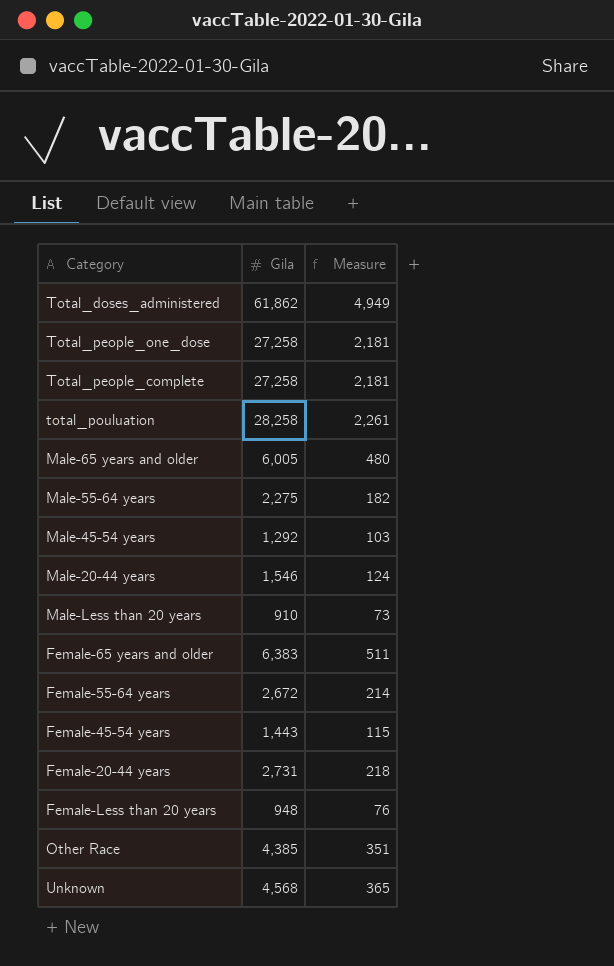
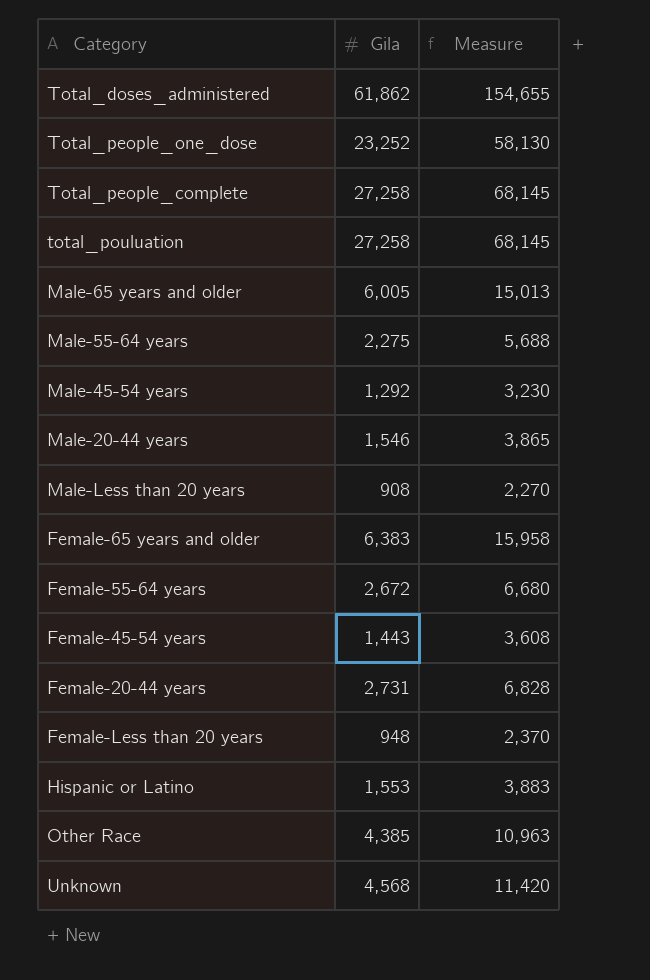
column Measure | formula: [Gila] * 0.08 -> [Gila] * 2.5
Total_people_one_dose | Gila: 27,258 -> 23,252
total_pouluation | Gila: 28,258 -> 27,258
Male-Less than 20 years | Gila: 910 -> 908
row Hispanic or Latino: none -> 1,553 | 3,883

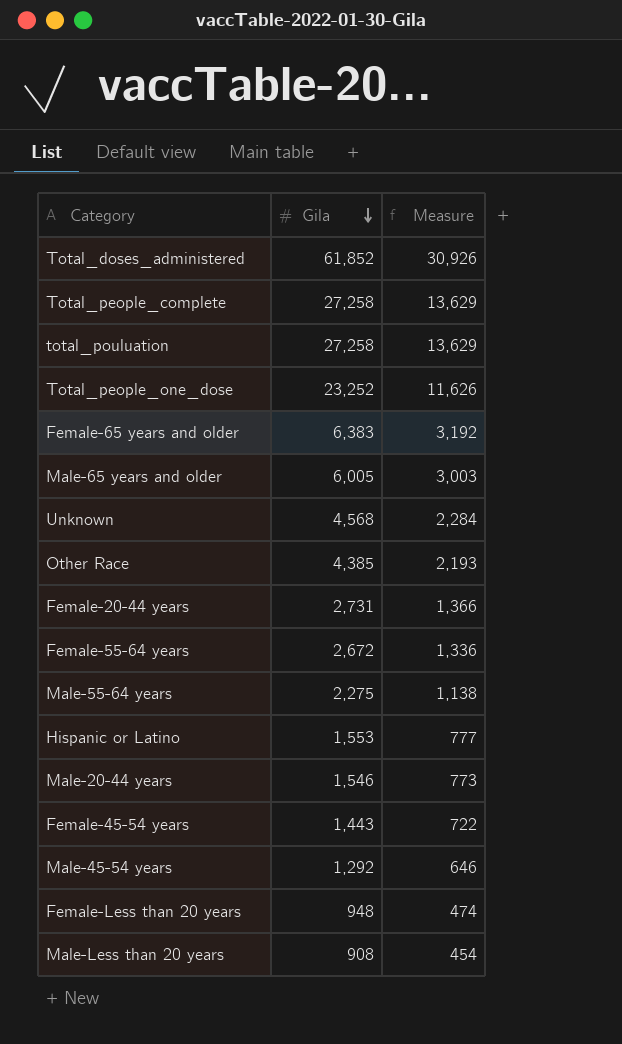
row order: none -> Gila descending
column Measure | formula: [Gila] * 2.5 -> [Gila] * 0.5
Total_doses_administered | Gila: 61,862 -> 61,852

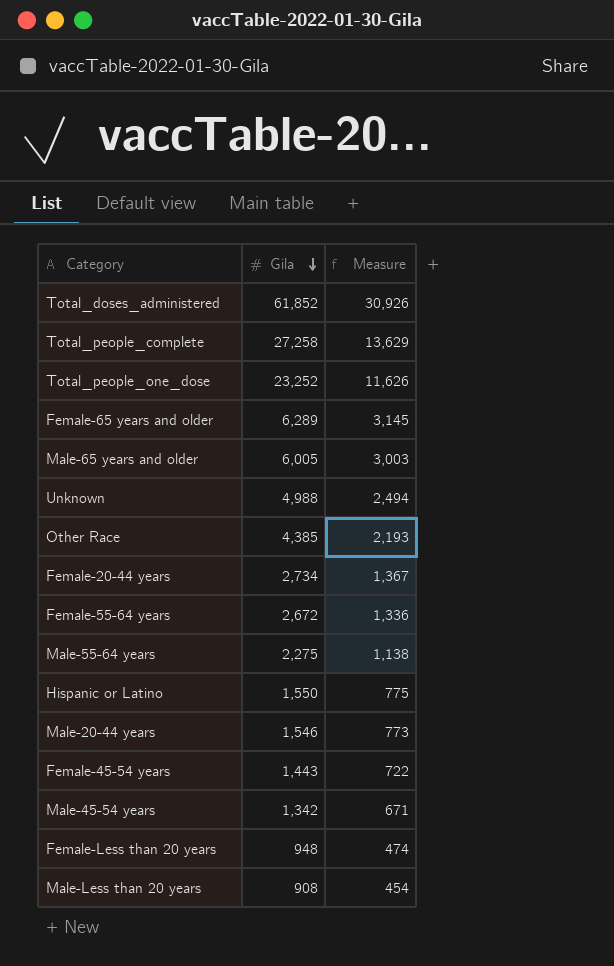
row total_pouluation: 27,258 | 13,629 -> none
Female-65 years and older | Gila: 6,383 -> 6,289
Female-65 years and older | Measure: 3,192 -> 3,145
Unknown | Gila: 4,568 -> 4,988
Unknown | Measure: 2,284 -> 2,494
Female-20-44 years | Gila: 2,731 -> 2,734
Female-20-44 years | Measure: 1,366 -> 1,367
Hispanic or Latino | Gila: 1,553 -> 1,550
Hispanic or Latino | Measure: 777 -> 775
Male-45-54 years | Gila: 1,292 -> 1,342
Male-45-54 years | Measure: 646 -> 671

